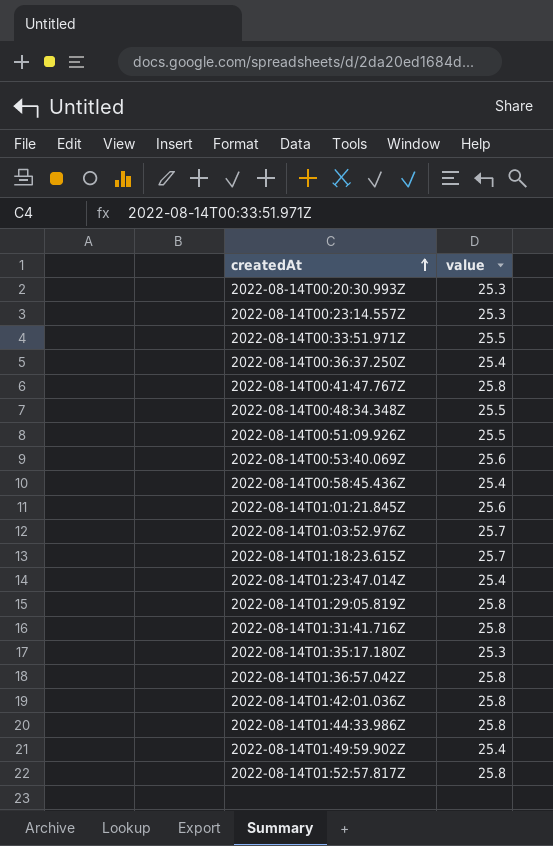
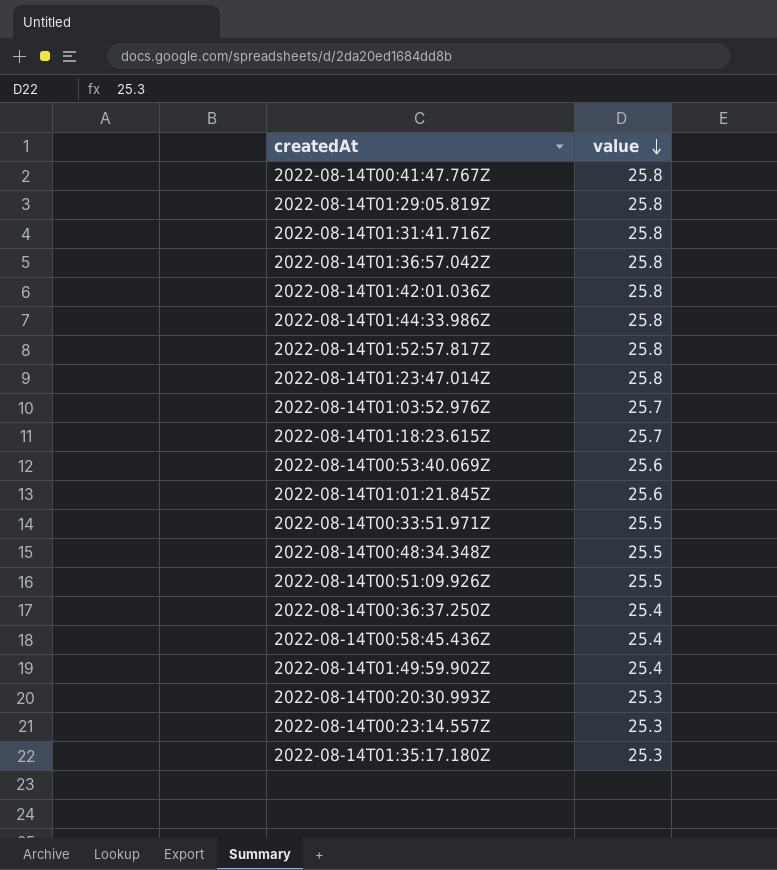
row order: createdAt ascending -> value descending
2022-08-14T01:23:47.014Z | value: 25.4 -> 25.8

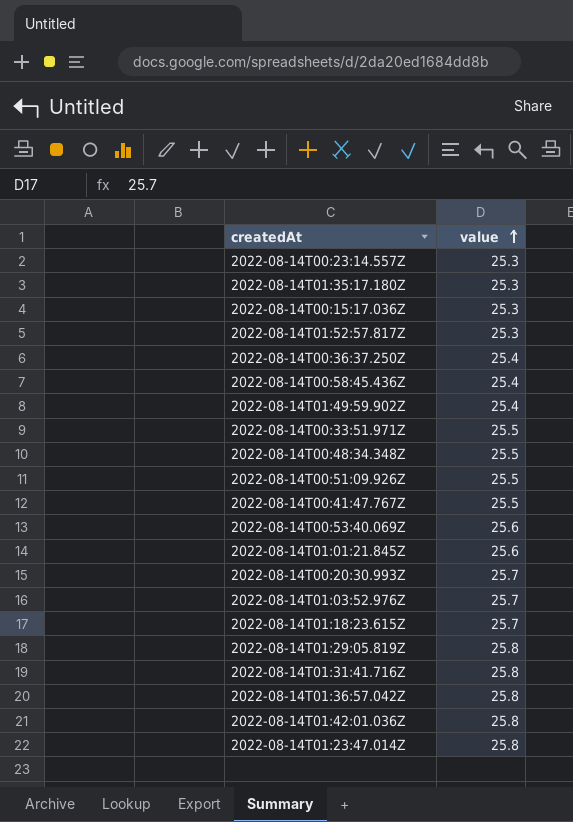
row order: value descending -> value ascending
row 2022-08-14T01:44:33.986Z: 25.8 -> none
row 2022-08-14T00:15:17.036Z: none -> 25.3
2022-08-14T01:52:57.817Z | value: 25.8 -> 25.3
2022-08-14T00:41:47.767Z | value: 25.8 -> 25.5
2022-08-14T00:20:30.993Z | value: 25.3 -> 25.7

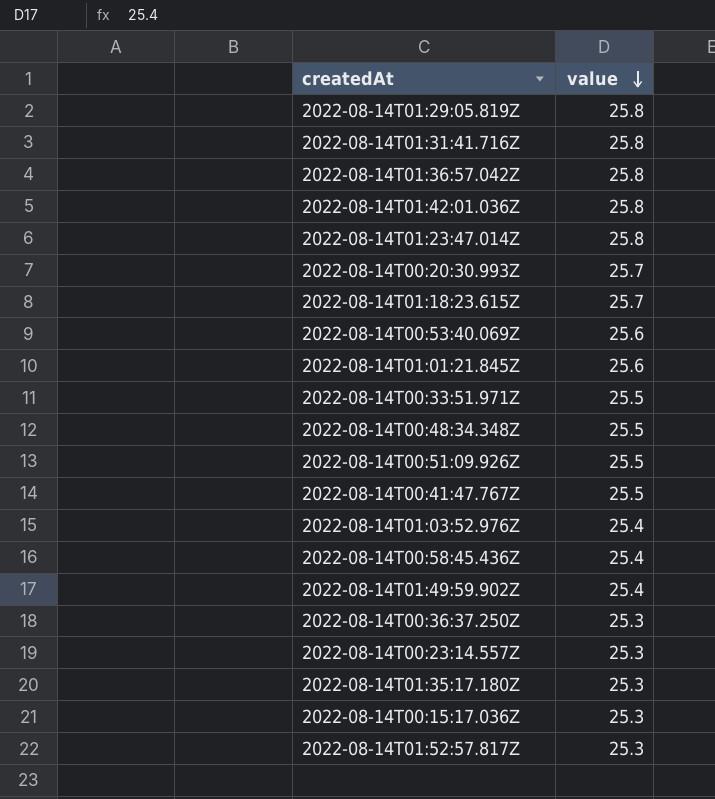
row order: value ascending -> value descending
2022-08-14T01:03:52.976Z | value: 25.7 -> 25.4
2022-08-14T00:36:37.250Z | value: 25.4 -> 25.3

